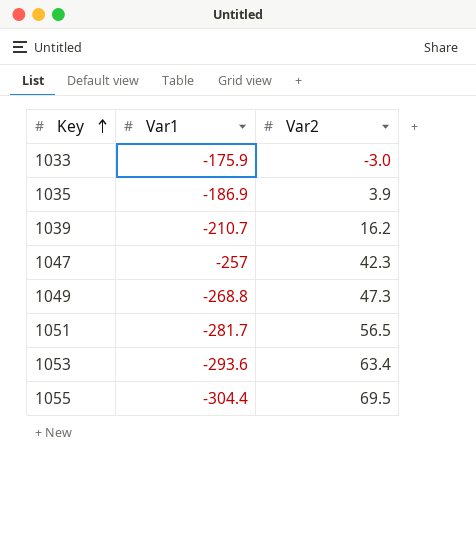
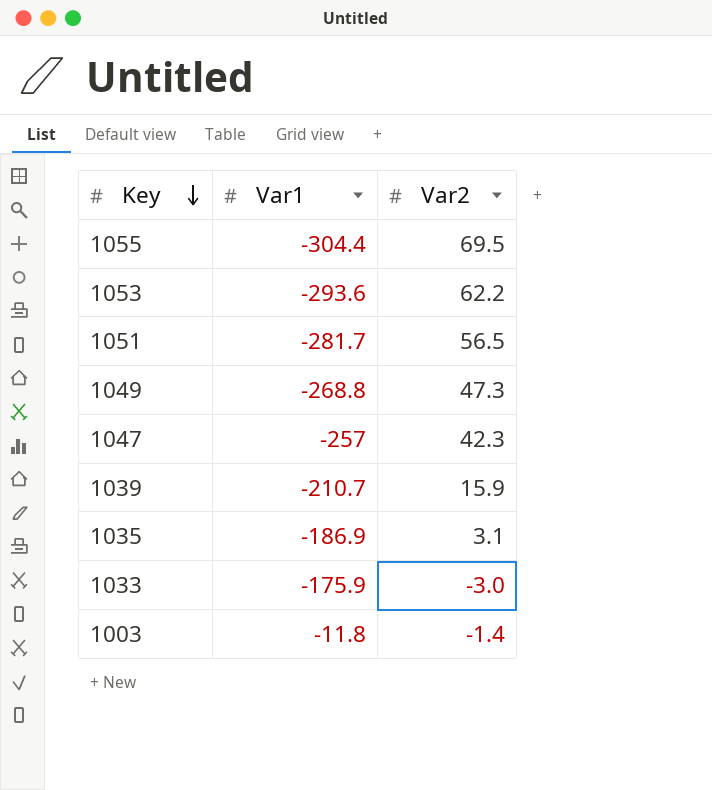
row order: Key ascending -> Key descending
1053 | Var2: 63.4 -> 62.2
1039 | Var2: 16.2 -> 15.9
1035 | Var2: 3.9 -> 3.1
row 1003: none -> -11.8 | -1.4

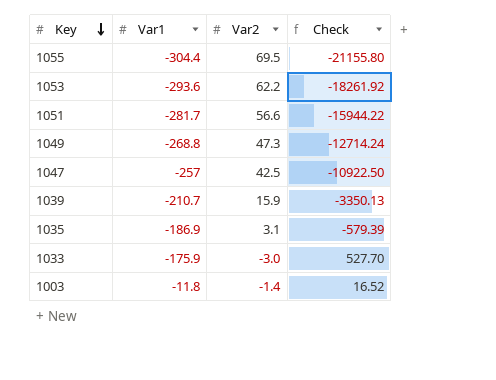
column Check | formula: none -> [Var1] * [Var2]
1051 | Var2: 56.5 -> 56.6
1047 | Var2: 42.3 -> 42.5

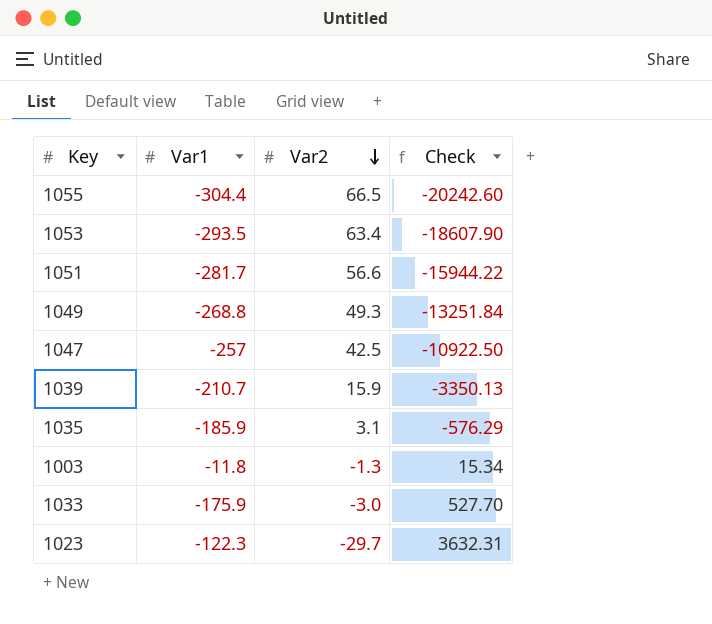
row order: Key descending -> Var2 descending
1055 | Var2: 69.5 -> 66.5
1055 | Check: -21155.80 -> -20242.60
1053 | Var1: -293.6 -> -293.5
1053 | Var2: 62.2 -> 63.4
1053 | Check: -18261.92 -> -18607.90
1049 | Var2: 47.3 -> 49.3
1049 | Check: -12714.24 -> -13251.84
1035 | Var1: -186.9 -> -185.9
1035 | Check: -579.39 -> -576.29
1003 | Var2: -1.4 -> -1.3
1003 | Check: 16.52 -> 15.34
row 1023: none -> -122.3 | -29.7 | 3632.31

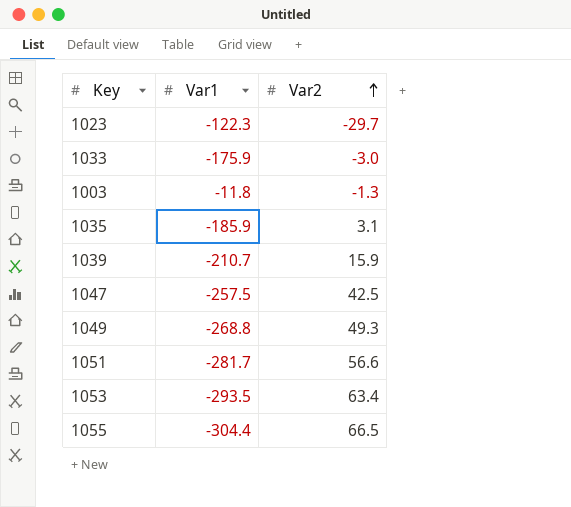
row order: Var2 descending -> Var2 ascending
column Check | formula: [Var1] * [Var2] -> none
1047 | Var1: -257 -> -257.5

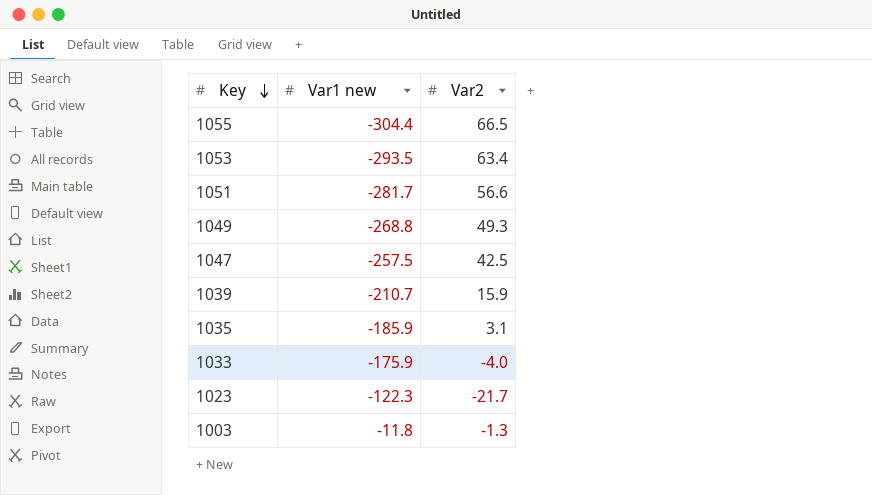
row order: Var2 ascending -> Key descending
column name: Var1 -> Var1 new
1033 | Var2: -3.0 -> -4.0
1023 | Var2: -29.7 -> -21.7

